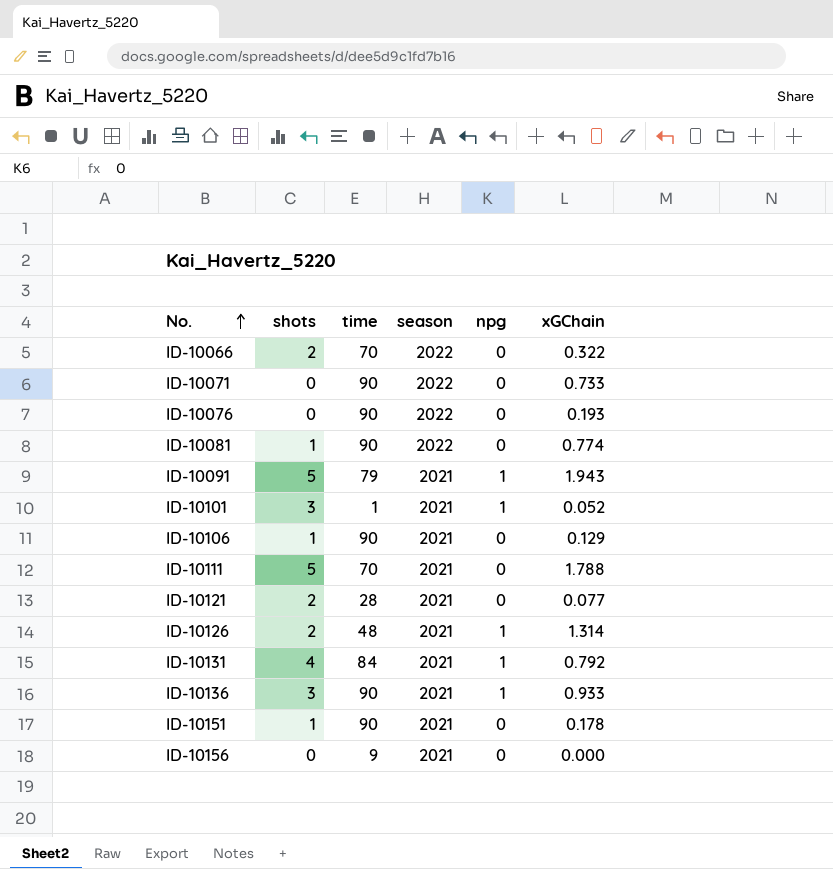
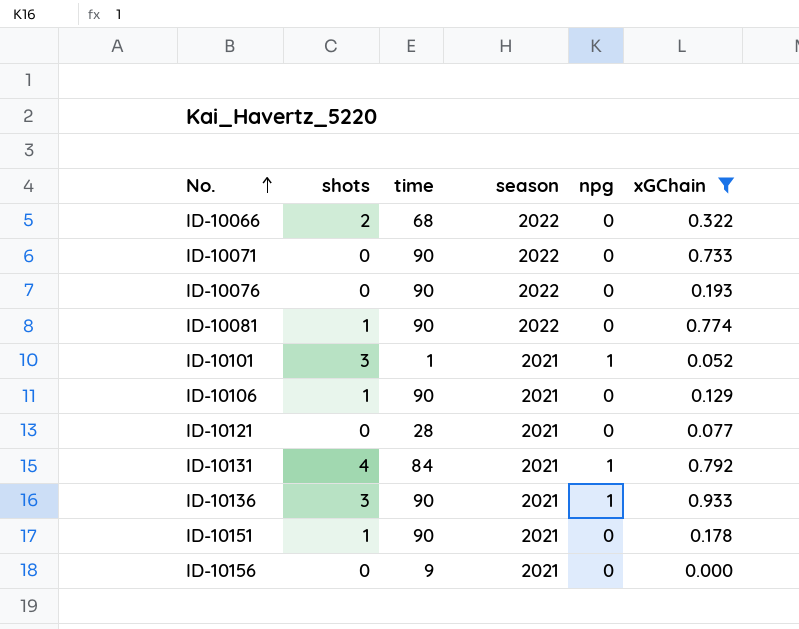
filter: none -> xGChain <= 0.933
ID-10066 | time: 70 -> 68
ID-10121 | shots: 2 -> 0

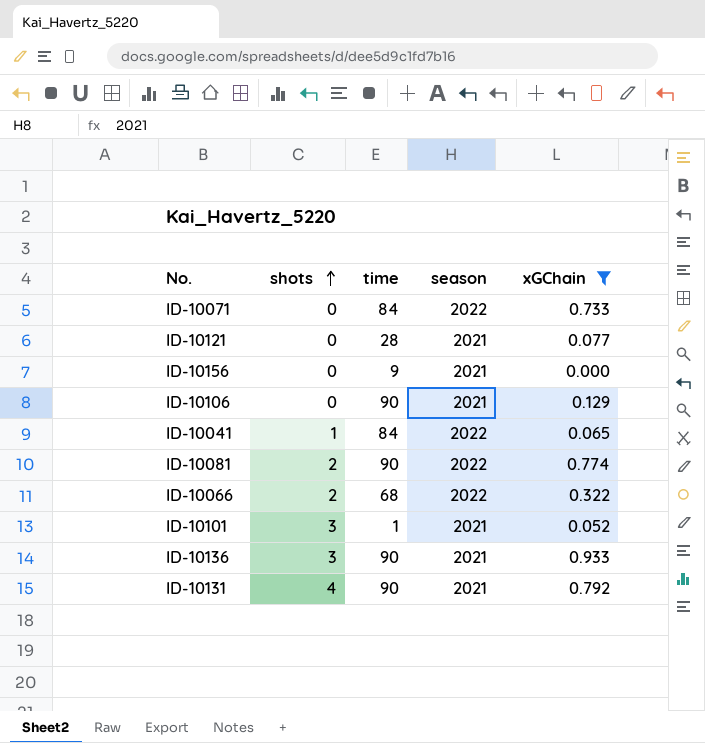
row order: No. ascending -> shots ascending
column npg | position: 5 -> none
row ID-10076: 0 | 90 | 2022 | 0 | 0.193 -> none
row ID-10151: 1 | 90 | 2021 | 0 | 0.178 -> none
ID-10071 | time: 90 -> 84
ID-10106 | shots: 1 -> 0
row ID-10041: none -> 1 | 84 | 2022 | 0.065
ID-10081 | shots: 1 -> 2
ID-10131 | time: 84 -> 90

